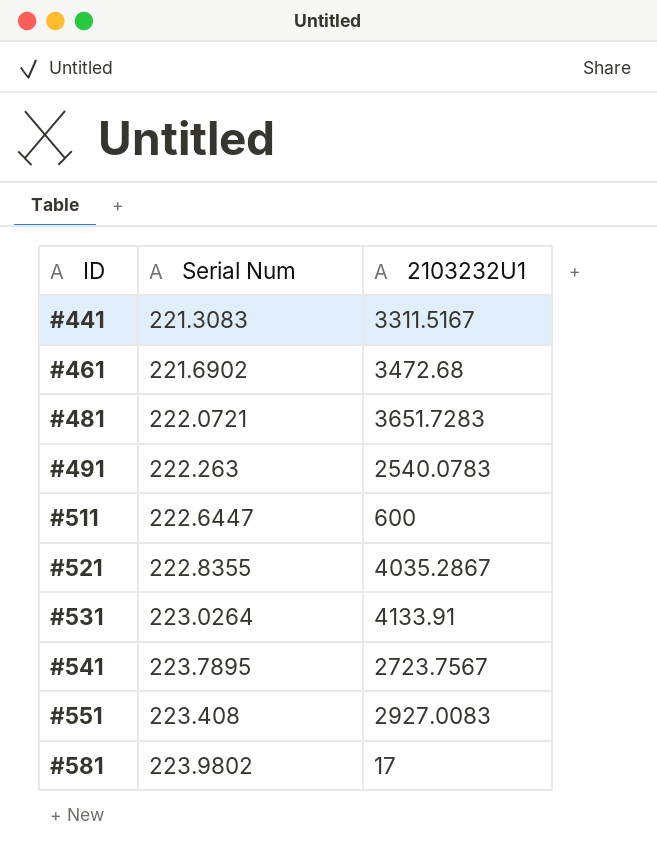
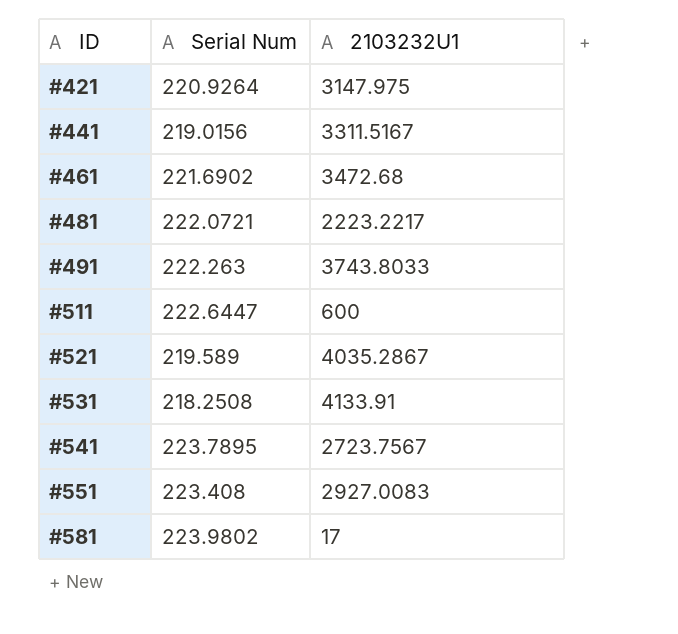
row #421: none -> 220.9264 | 3147.975
#441 | Serial Num: 221.3083 -> 219.0156
#481 | 2103232U1: 3651.7283 -> 2223.2217
#491 | 2103232U1: 2540.0783 -> 3743.8033
#521 | Serial Num: 222.8355 -> 219.589
#531 | Serial Num: 223.0264 -> 218.2508

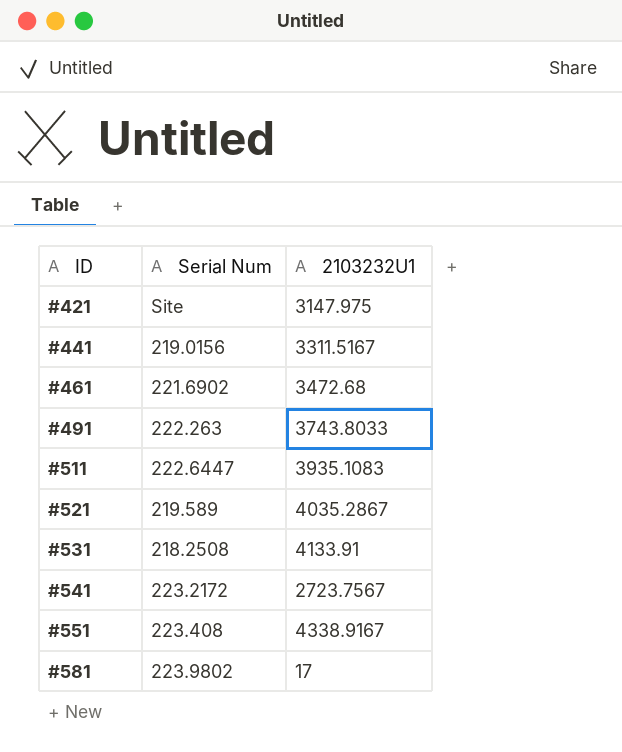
row #481: 222.0721 | 2223.2217 -> none
#421 | Serial Num: 220.9264 -> Site
#511 | 2103232U1: 600 -> 3935.1083
#541 | Serial Num: 223.7895 -> 223.2172
#551 | 2103232U1: 2927.0083 -> 4338.9167

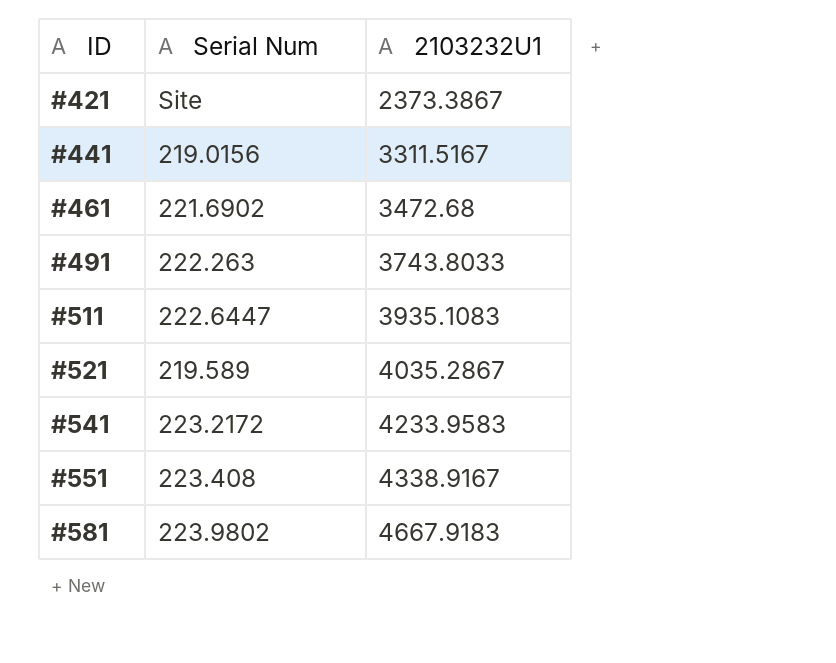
row #531: 218.2508 | 4133.91 -> none
#421 | 2103232U1: 3147.975 -> 2373.3867
#541 | 2103232U1: 2723.7567 -> 4233.9583
#581 | 2103232U1: 17 -> 4667.9183

